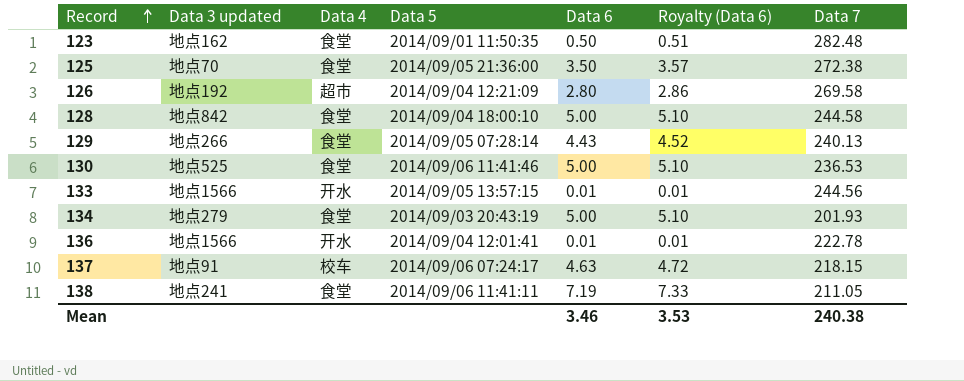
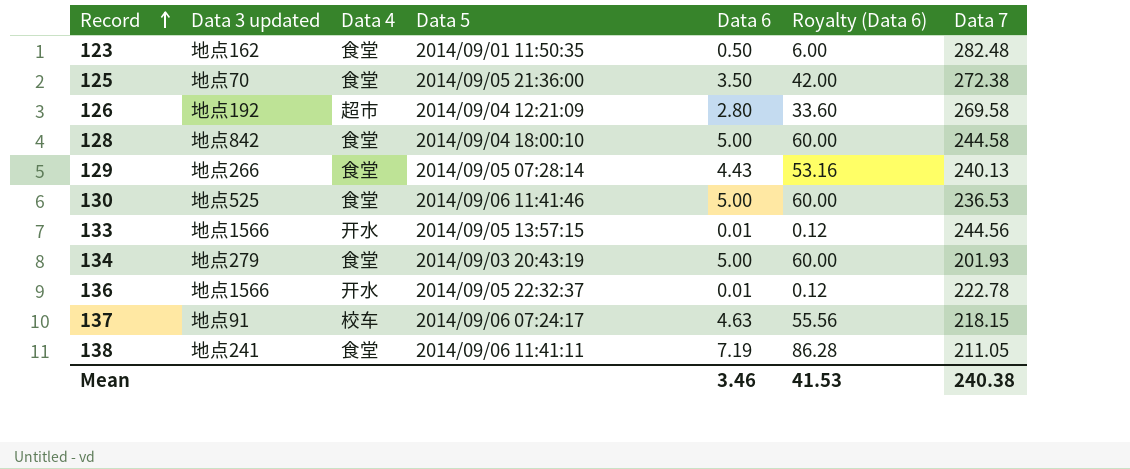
column Royalty (Data 6) | formula: [Data 6] * 1.02 -> [Data 6] * 12
136 | Data 5: 2014/09/04 12:01:41 -> 2014/09/05 22:32:37
Mean | Royalty (Data 6): 3.53 -> 41.53

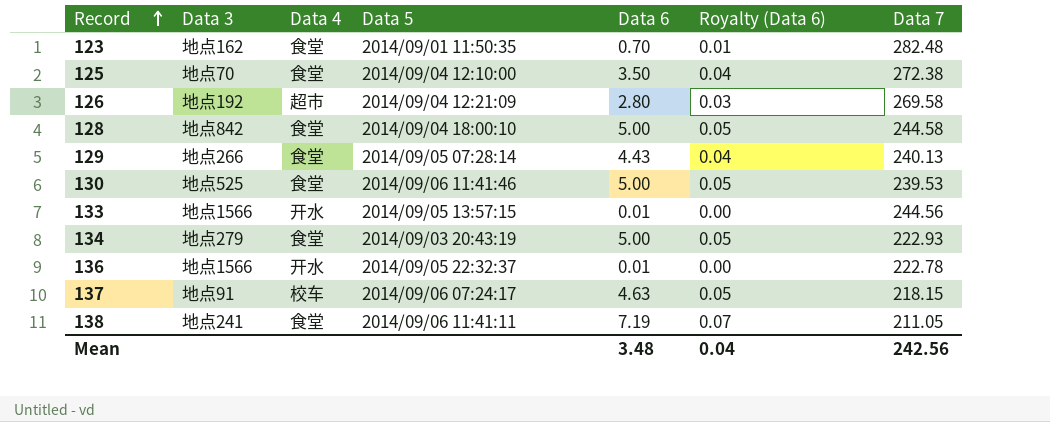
column name: Data 3 updated -> Data 3
column Royalty (Data 6) | formula: [Data 6] * 12 -> [Data 6] * 0.01
123 | Data 6: 0.50 -> 0.70
125 | Data 5: 2014/09/05 21:36:00 -> 2014/09/04 12:10:00
130 | Data 7: 236.53 -> 239.53
134 | Data 7: 201.93 -> 222.93
Mean | Data 6: 3.46 -> 3.48
Mean | Royalty (Data 6): 41.53 -> 0.04
Mean | Data 7: 240.38 -> 242.56

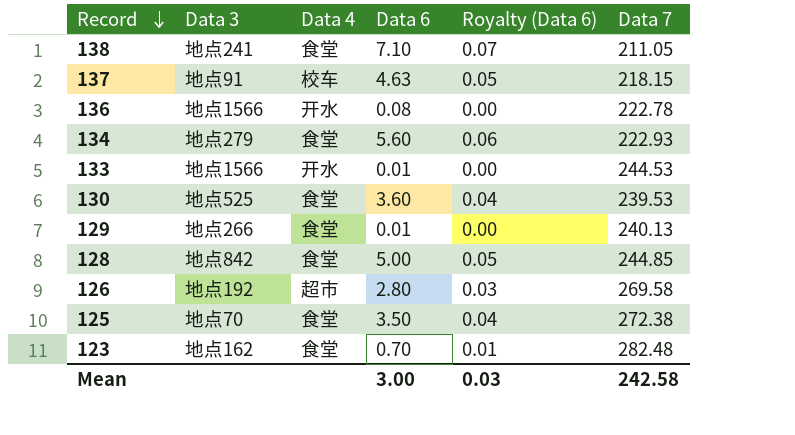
row order: Record ascending -> Record descending
column Data 5 | position: 4 -> none
138 | Data 6: 7.19 -> 7.10
136 | Data 6: 0.01 -> 0.08
134 | Data 6: 5.00 -> 5.60
134 | Royalty (Data 6): 0.05 -> 0.06
133 | Data 7: 244.56 -> 244.53
130 | Data 6: 5.00 -> 3.60
130 | Royalty (Data 6): 0.05 -> 0.04
129 | Data 6: 4.43 -> 0.01
129 | Royalty (Data 6): 0.04 -> 0.00
128 | Data 7: 244.58 -> 244.85
Mean | Data 6: 3.48 -> 3.00
Mean | Royalty (Data 6): 0.04 -> 0.03
Mean | Data 7: 242.56 -> 242.58

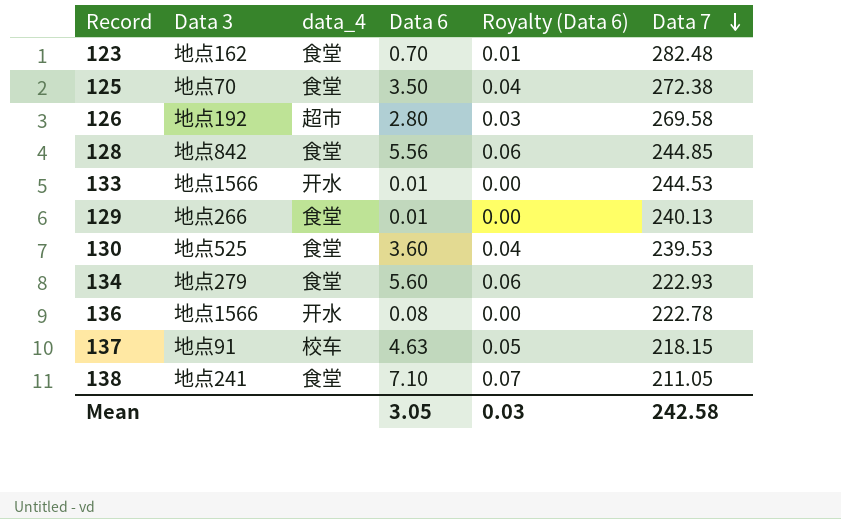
row order: Record descending -> Data 7 descending
column name: Data 4 -> data_4
128 | Data 6: 5.00 -> 5.56
128 | Royalty (Data 6): 0.05 -> 0.06
Mean | Data 6: 3.00 -> 3.05

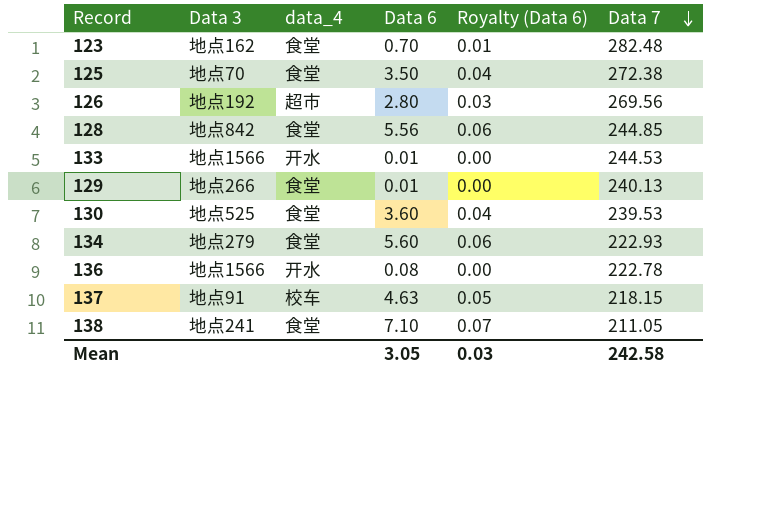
126 | Data 7: 269.58 -> 269.56

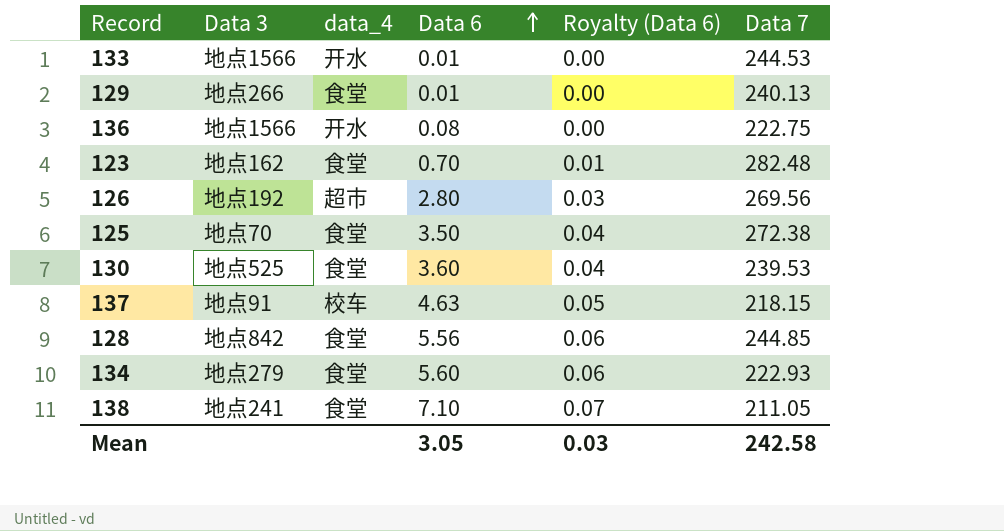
row order: Data 7 descending -> Data 6 ascending
136 | Data 7: 222.78 -> 222.75

